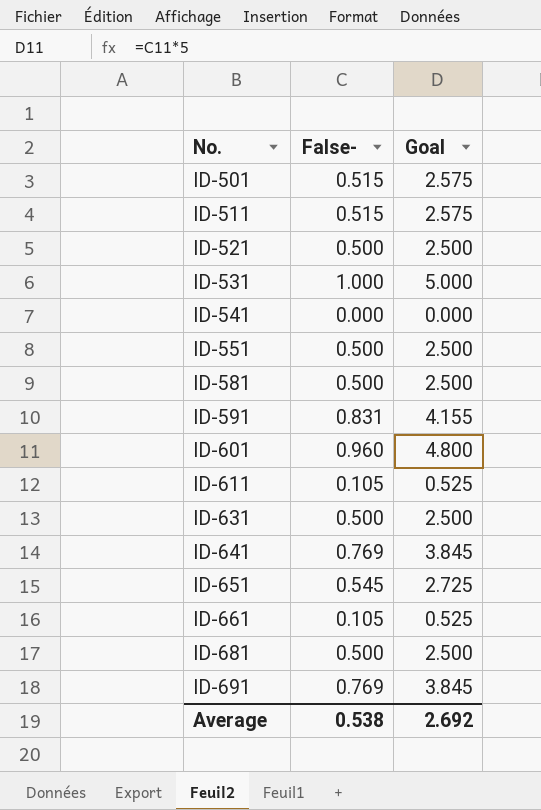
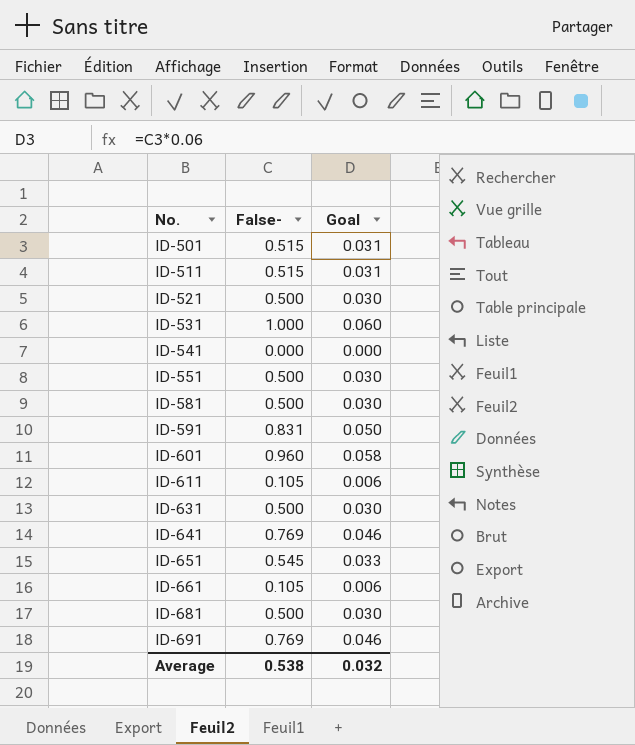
column Goal | formula: [False-] * 5 -> [False-] * 0.06
Average | Goal: 2.692 -> 0.032

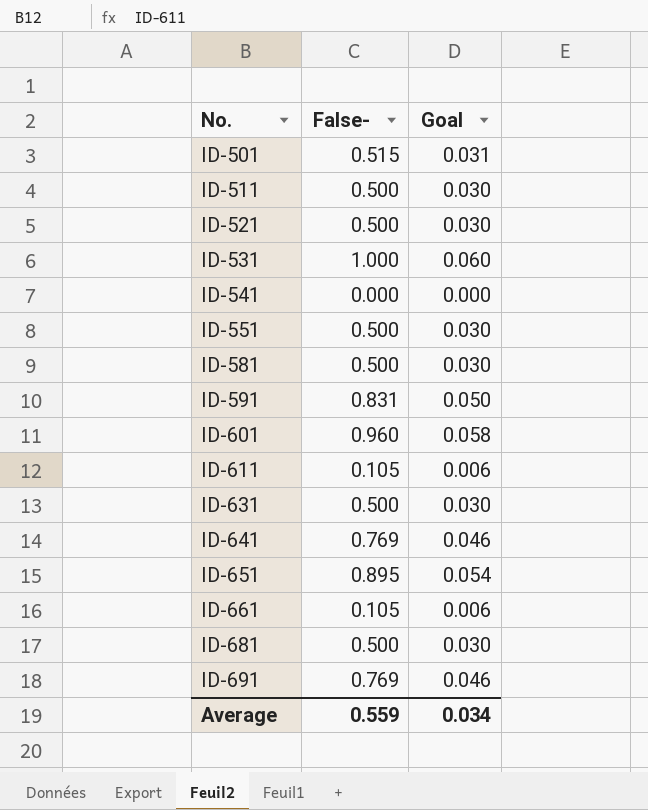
ID-511 | False-: 0.515 -> 0.500
ID-511 | Goal: 0.031 -> 0.030
ID-651 | False-: 0.545 -> 0.895
ID-651 | Goal: 0.033 -> 0.054
Average | False-: 0.538 -> 0.559
Average | Goal: 0.032 -> 0.034

